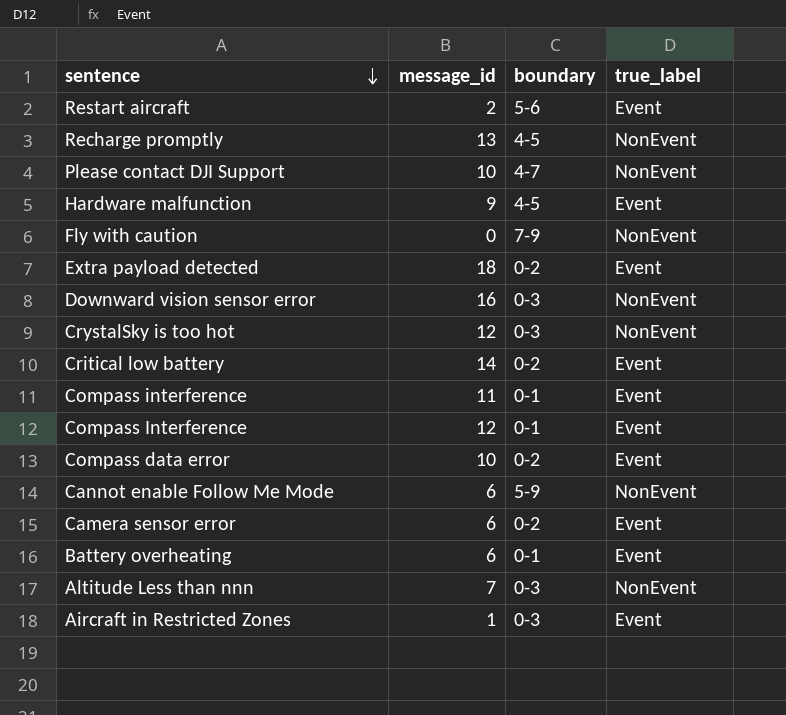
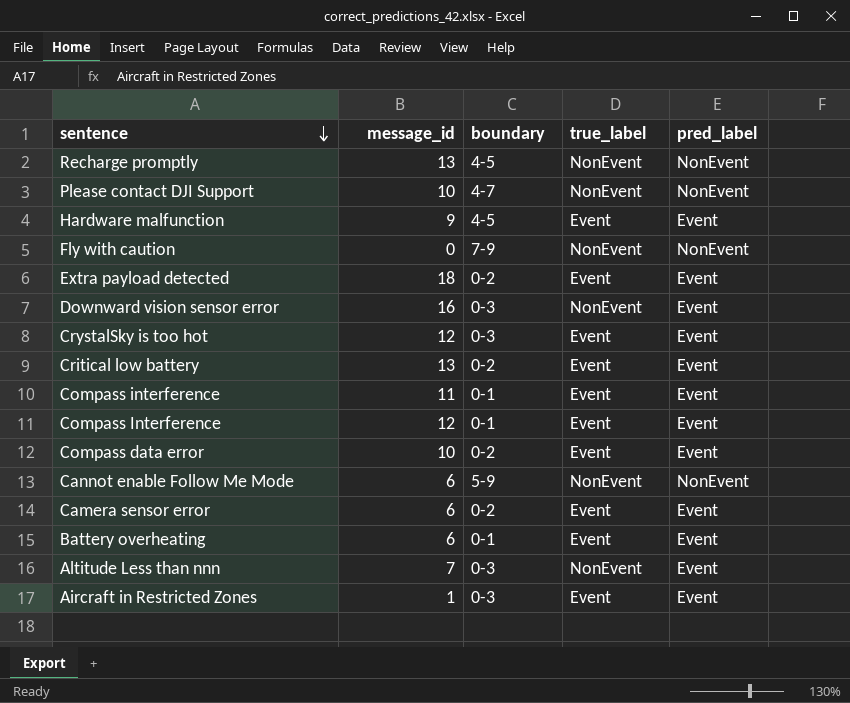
column pred_label | position: none -> 5
row Restart aircraft: 2 | 5-6 | Event -> none
CrystalSky is too hot | true_label: NonEvent -> Event
Critical low battery | message_id: 14 -> 13

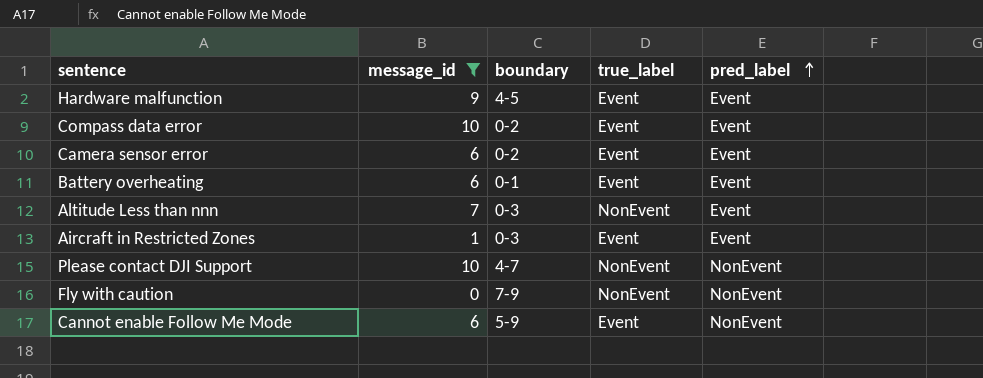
filter: none -> message_id <= 10
row order: sentence descending -> pred_label ascending
Cannot enable Follow Me Mode | true_label: NonEvent -> Event

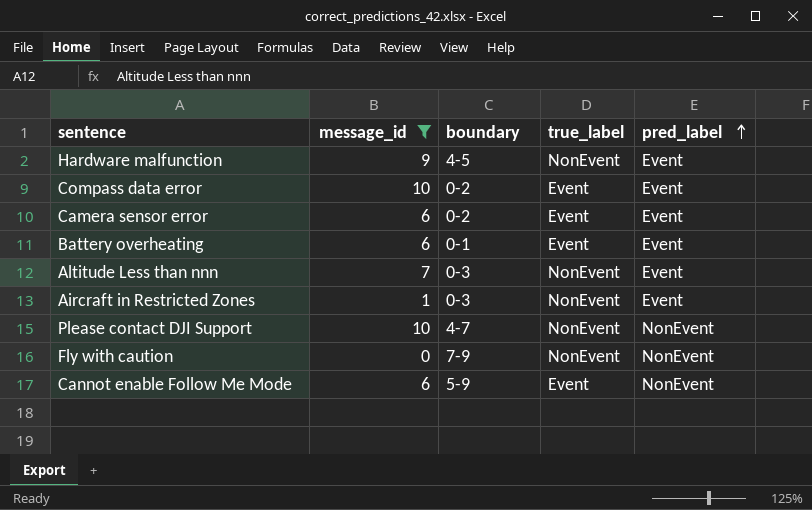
Hardware malfunction | true_label: Event -> NonEvent
Aircraft in Restricted Zones | true_label: Event -> NonEvent

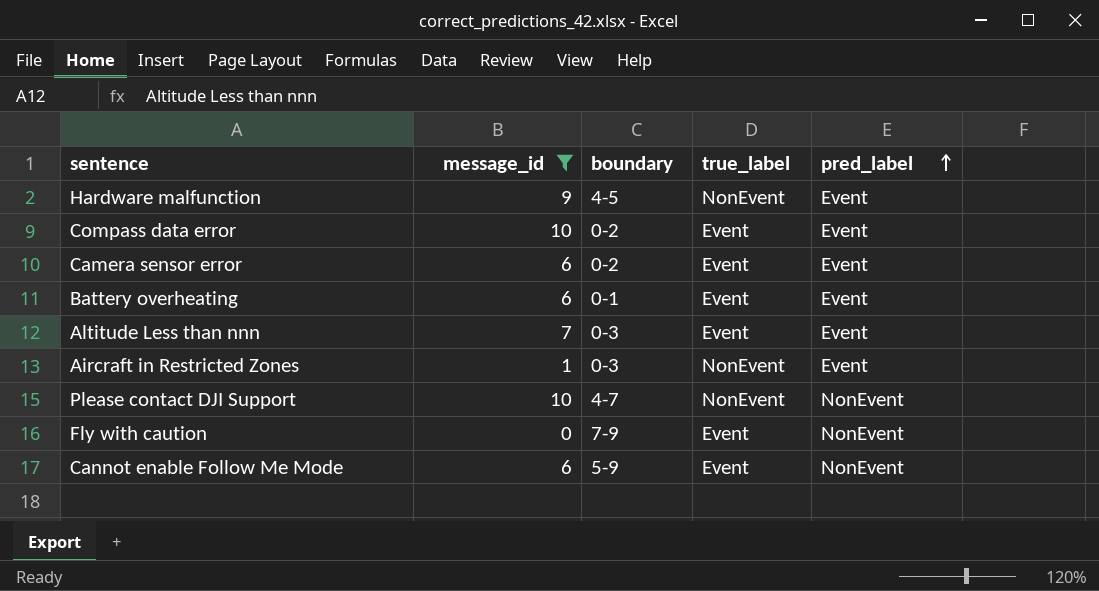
Altitude Less than nnn | true_label: NonEvent -> Event
Fly with caution | true_label: NonEvent -> Event

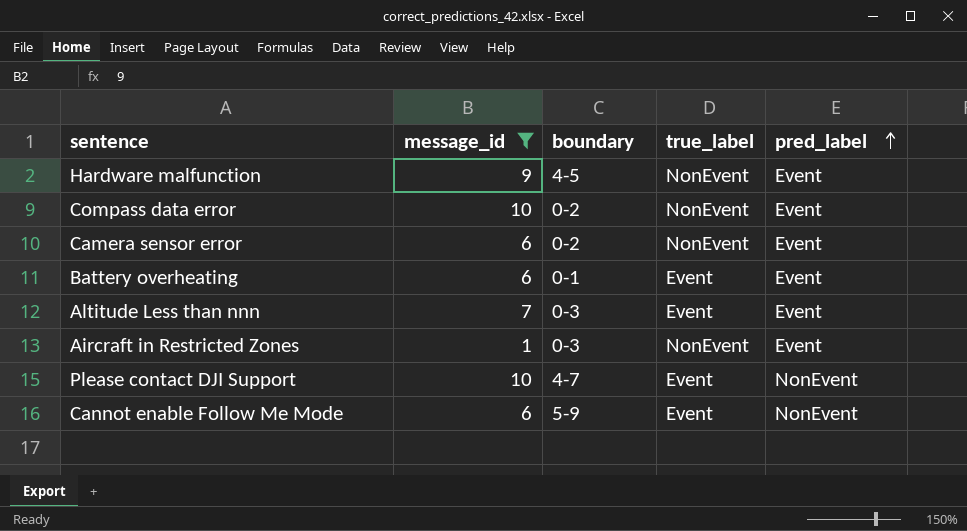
row Fly with caution: 0 | 7-9 | Event | NonEvent -> none
Compass data error | true_label: Event -> NonEvent
Camera sensor error | true_label: Event -> NonEvent
Please contact DJI Support | true_label: NonEvent -> Event

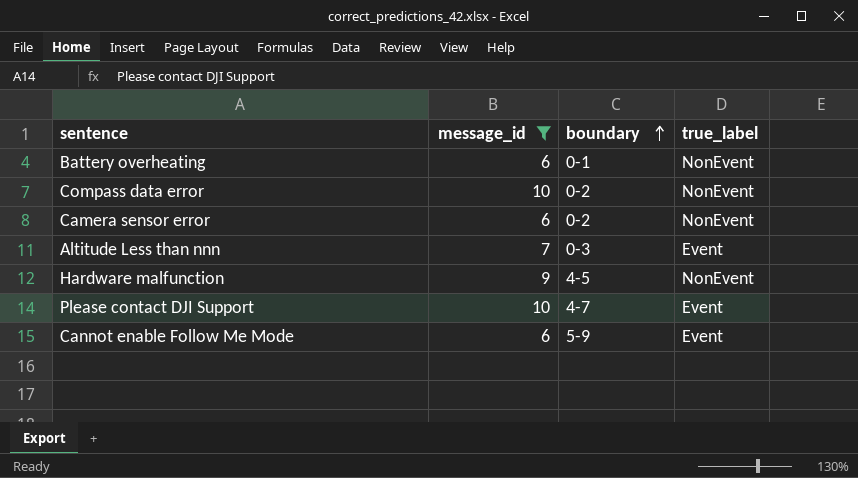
row order: pred_label ascending -> boundary ascending
column pred_label | position: 5 -> none
row Aircraft in Restricted Zones: 1 | 0-3 | NonEvent | Event -> none
Battery overheating | true_label: Event -> NonEvent

